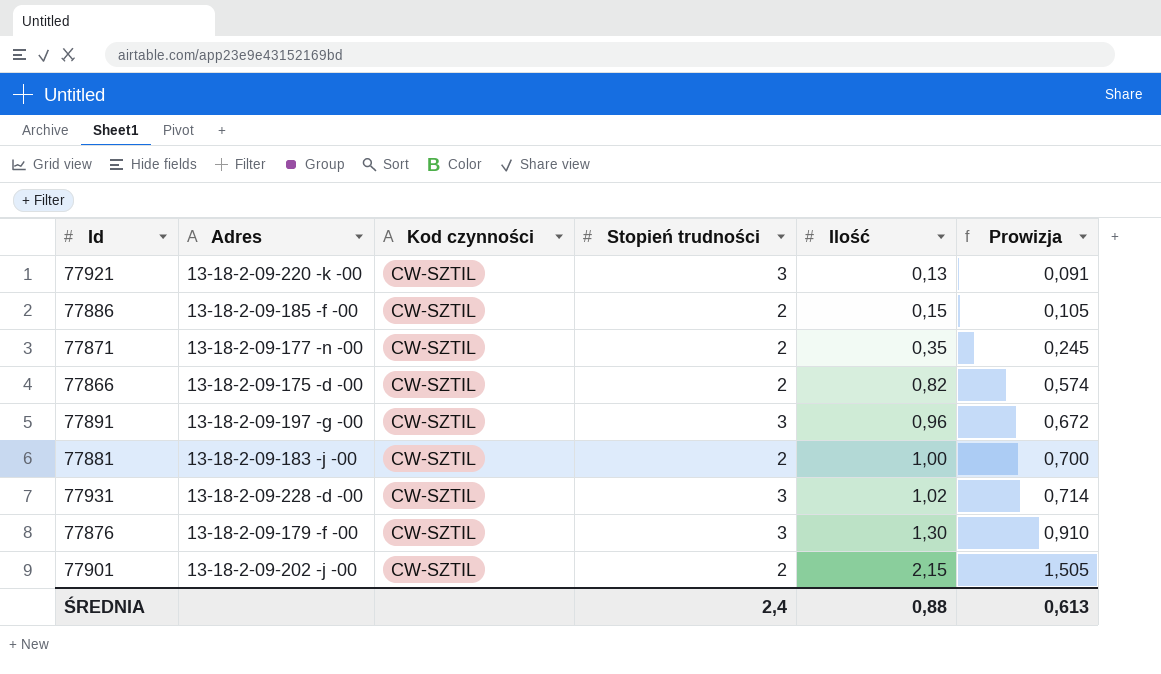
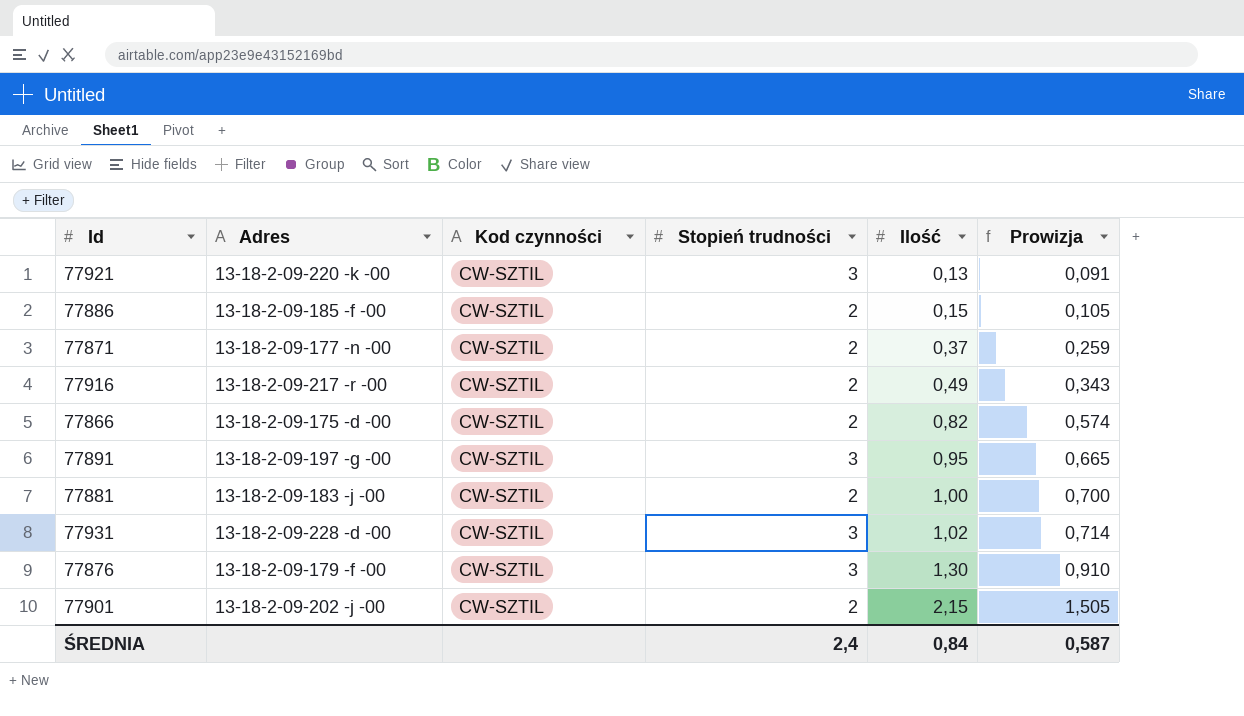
77871 | Ilość: 0,35 -> 0,37
77871 | Prowizja: 0,245 -> 0,259
row 77916: none -> 13-18-2-09-217 -r -00 | CW-SZTIL | 2 | 0,49 | 0,343
77891 | Ilość: 0,96 -> 0,95
77891 | Prowizja: 0,672 -> 0,665
ŚREDNIA | Ilość: 0,88 -> 0,84
ŚREDNIA | Prowizja: 0,613 -> 0,587

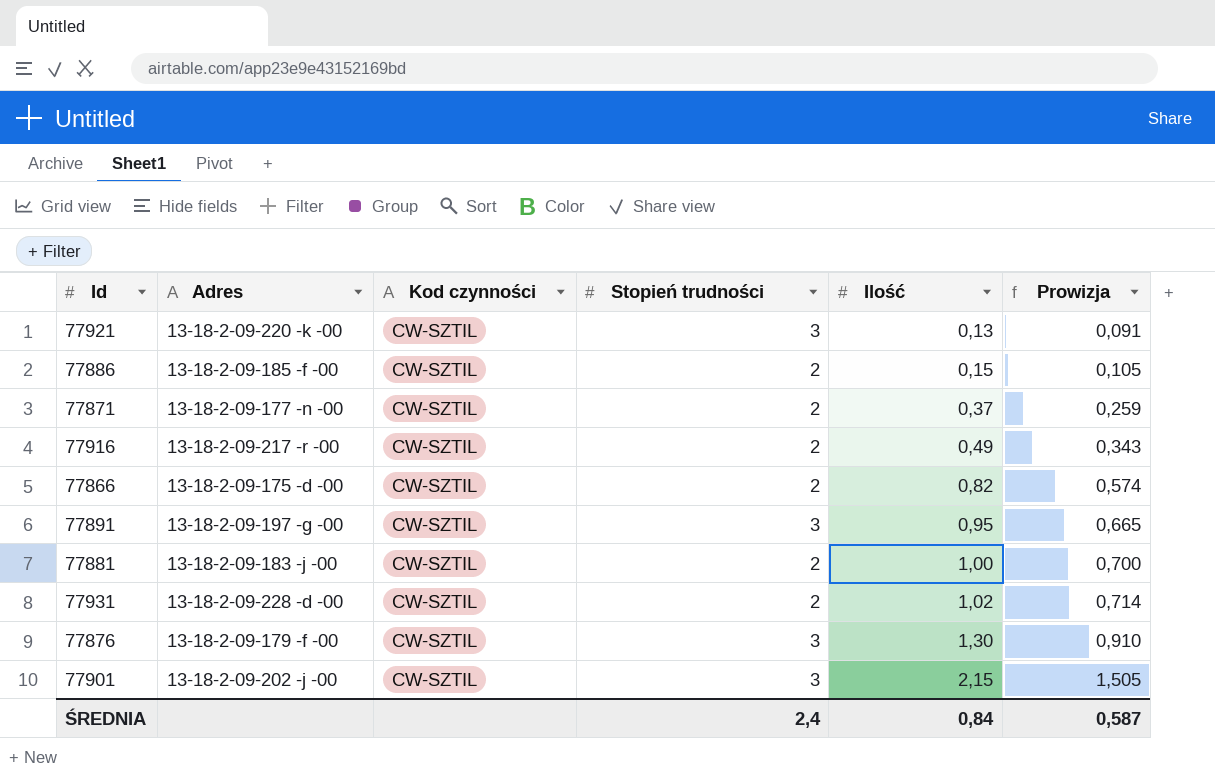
77931 | Stopień trudności: 3 -> 2
77901 | Stopień trudności: 2 -> 3

